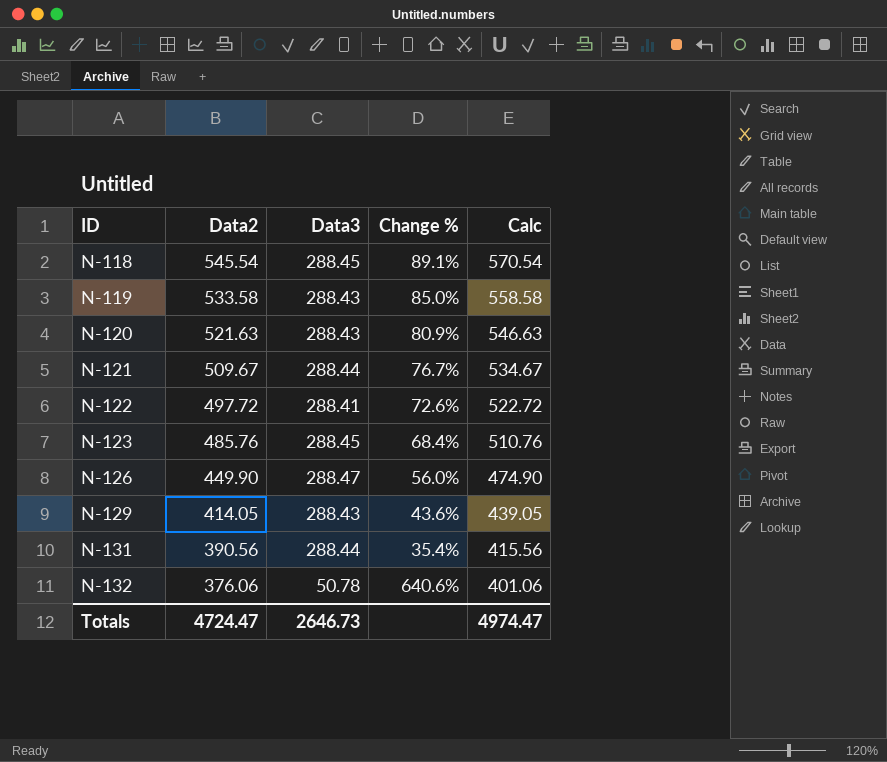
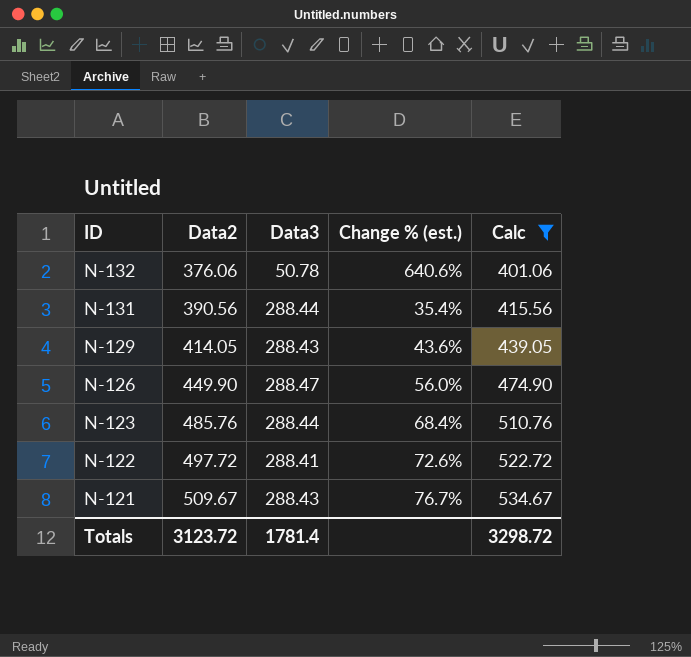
filter: none -> Calc <= 534.67
row order: ID ascending -> ID descending
column name: Change % -> Change % (est.)
N-123 | Data3: 288.45 -> 288.44
N-121 | Data3: 288.44 -> 288.43
Totals | Data2: 4724.47 -> 3123.72
Totals | Data3: 2646.73 -> 1781.4
Totals | Calc: 4974.47 -> 3298.72

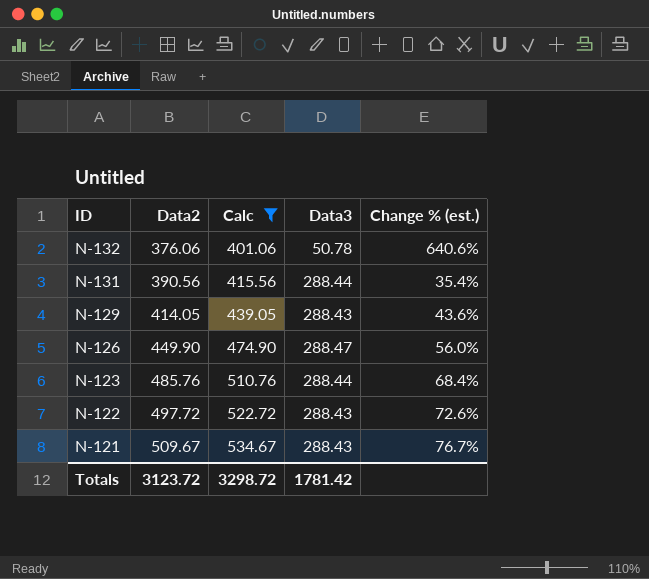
column Calc | position: 5 -> 3
N-122 | Data3: 288.41 -> 288.43
Totals | Data3: 1781.4 -> 1781.42

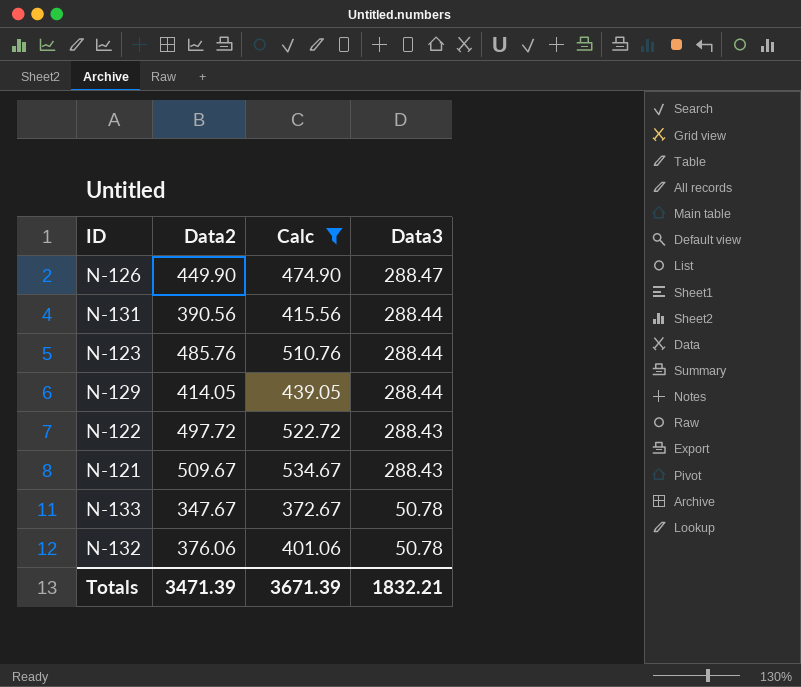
row order: ID descending -> Data3 descending
column Change % (est.) | formula: ([Data2] - [Data3]) / [Data3] -> none
N-129 | Data3: 288.43 -> 288.44
row N-133: none -> 347.67 | 372.67 | 50.78
Totals | Data2: 3123.72 -> 3471.39
Totals | Calc: 3298.72 -> 3671.39
Totals | Data3: 1781.42 -> 1832.21

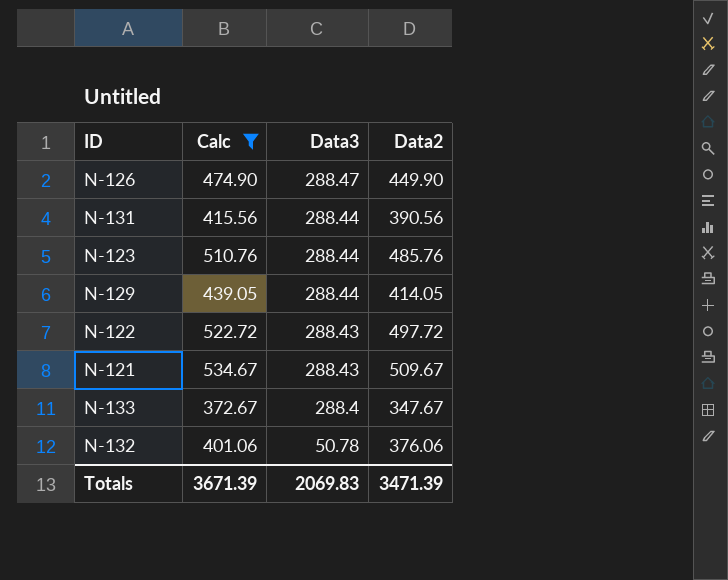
column Data2 | position: 2 -> 4
N-133 | Data3: 50.78 -> 288.4
Totals | Data3: 1832.21 -> 2069.83

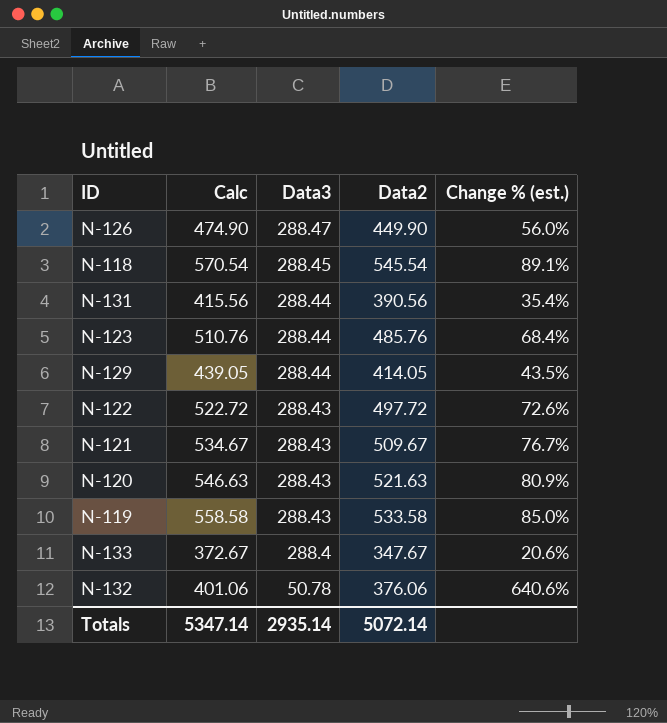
filter: Calc <= 534.67 -> none
column Change % (est.) | formula: none -> ([Data2] - [Data3]) / [Data3]
Totals | Calc: 3671.39 -> 5347.14
Totals | Data3: 2069.83 -> 2935.14
Totals | Data2: 3471.39 -> 5072.14

